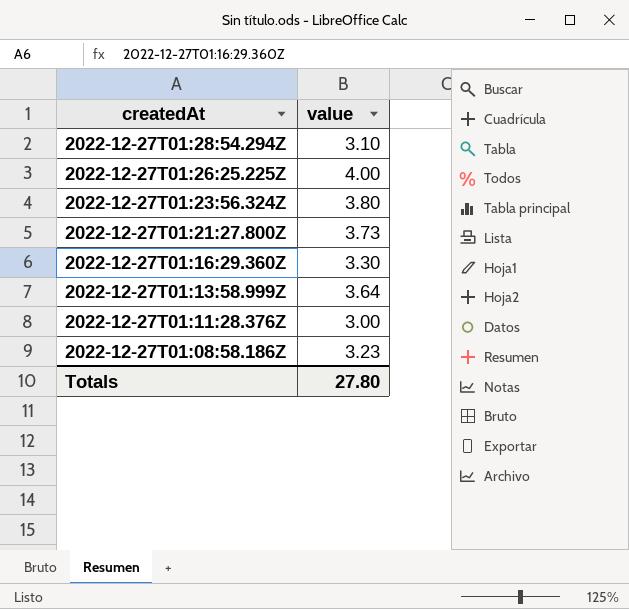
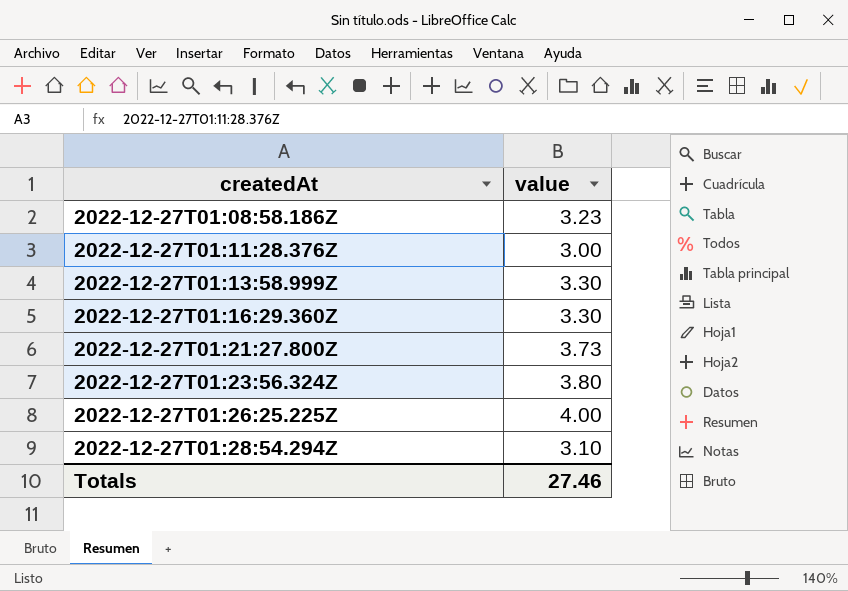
row order: createdAt descending -> createdAt ascending
2022-12-27T01:13:58.999Z | value: 3.64 -> 3.30
Totals | value: 27.80 -> 27.46

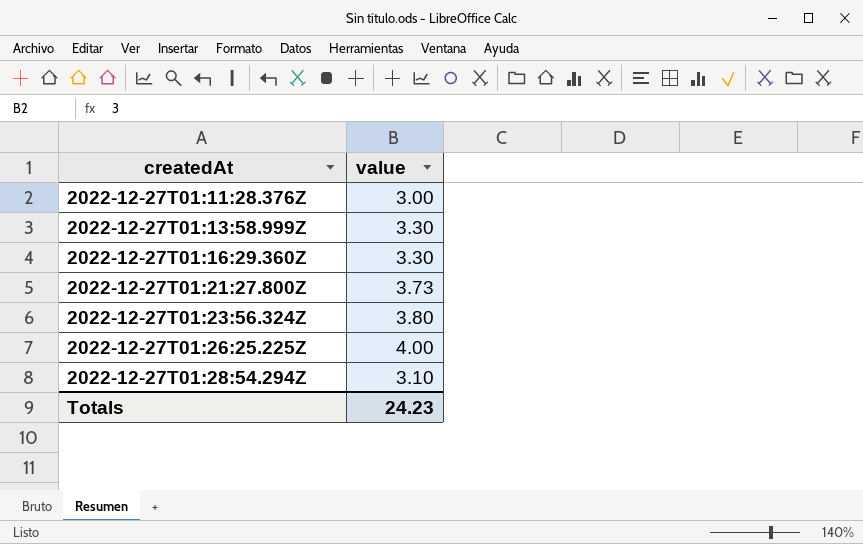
row 2022-12-27T01:08:58.186Z: 3.23 -> none
Totals | value: 27.46 -> 24.23

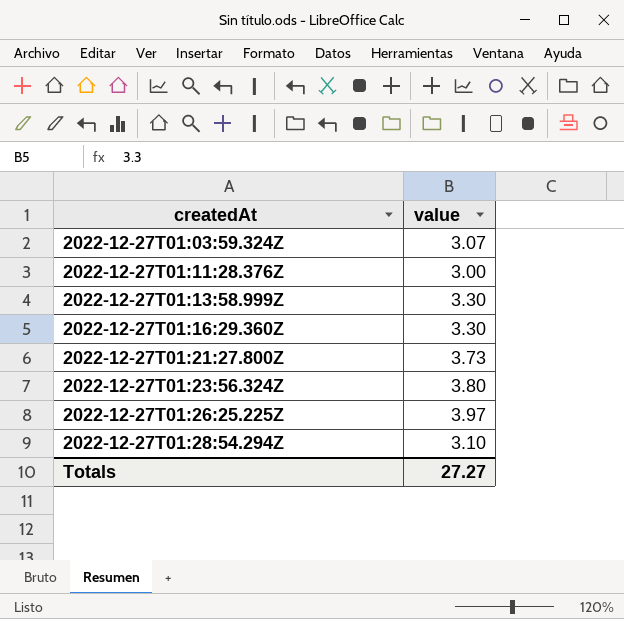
row 2022-12-27T01:03:59.324Z: none -> 3.07
2022-12-27T01:26:25.225Z | value: 4.00 -> 3.97
Totals | value: 24.23 -> 27.27

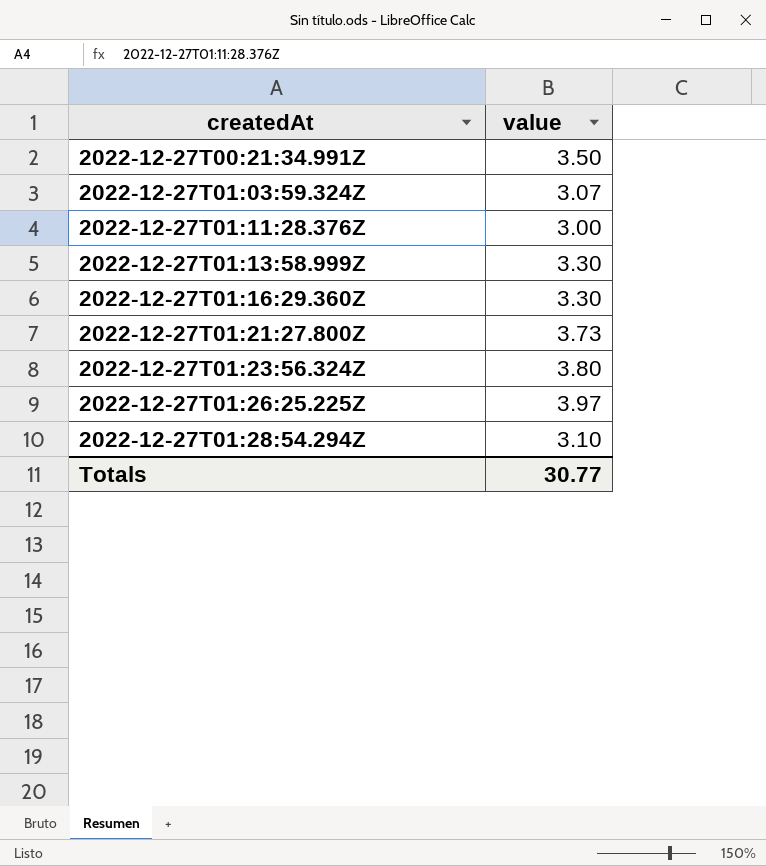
row 2022-12-27T00:21:34.991Z: none -> 3.50
Totals | value: 27.27 -> 30.77

